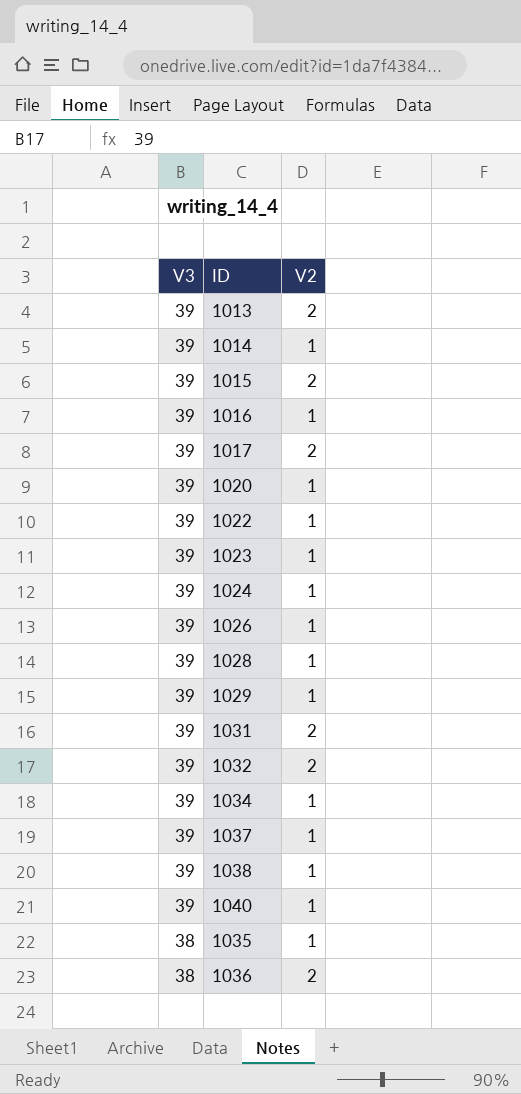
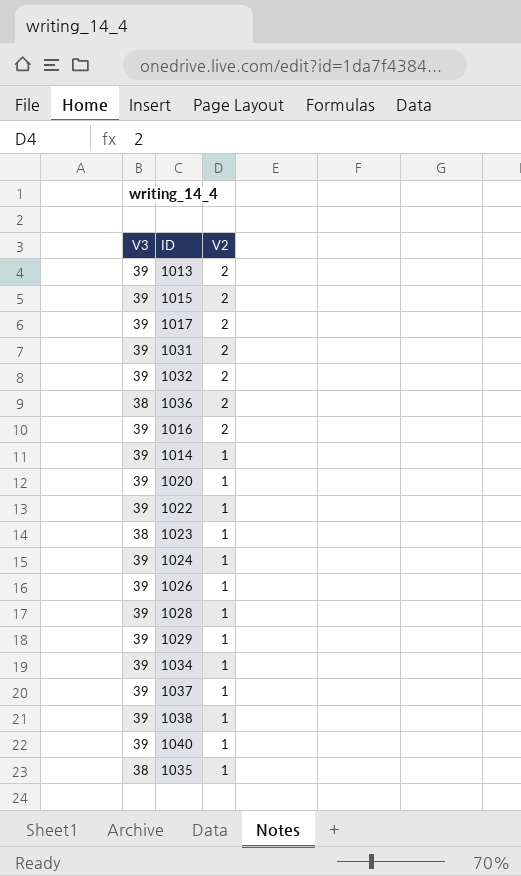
row order: V3 descending -> V2 descending
1016 | V2: 1 -> 2
1023 | V3: 39 -> 38

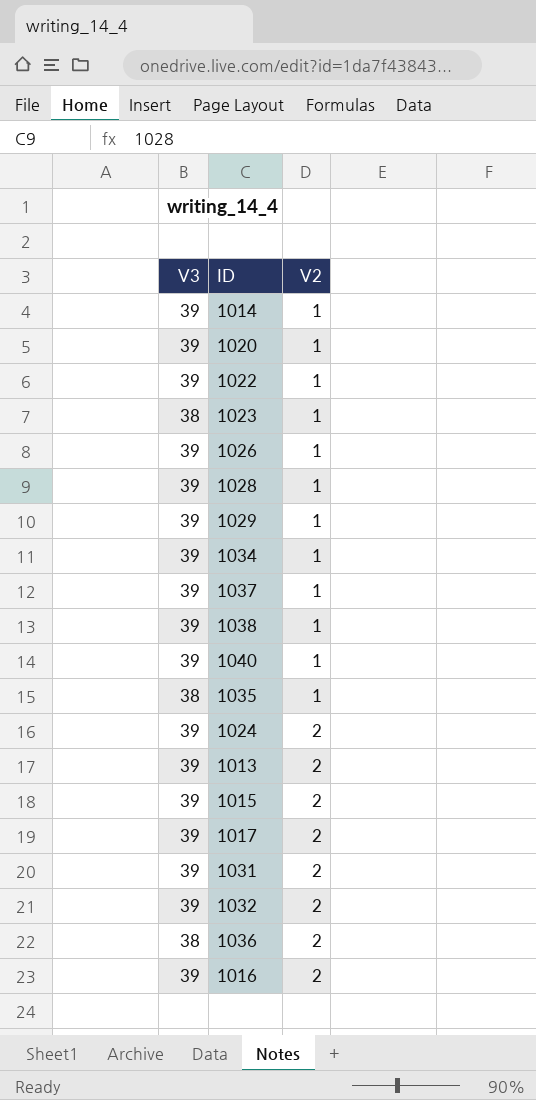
row order: V2 descending -> V2 ascending
1024 | V2: 1 -> 2

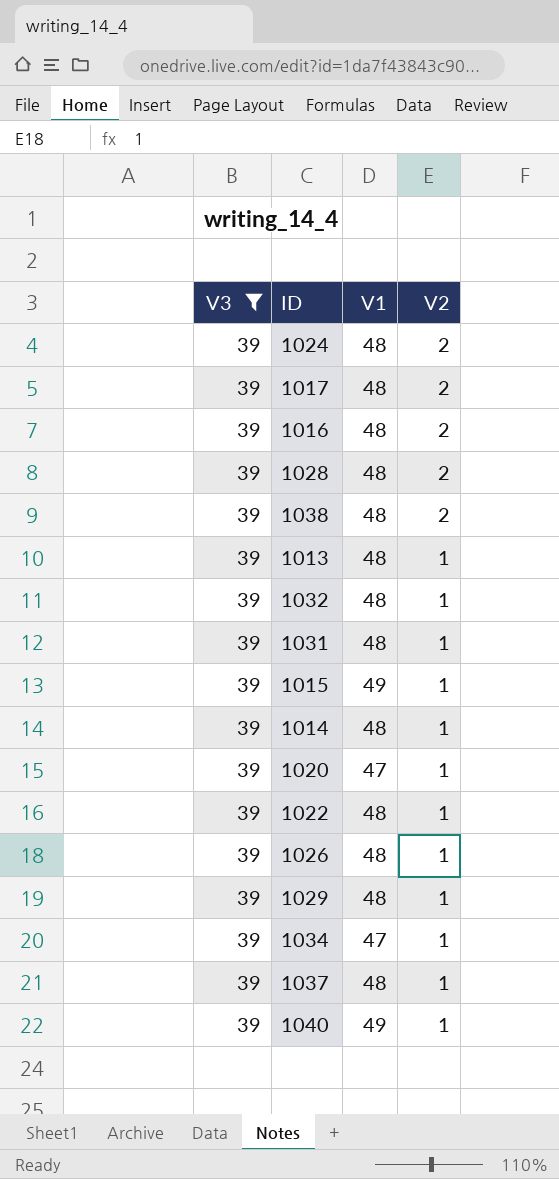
filter: none -> V3 = 39
row order: V2 ascending -> V2 descending
column V1 | position: none -> 3
1028 | V2: 1 -> 2
1038 | V2: 1 -> 2
1013 | V2: 2 -> 1
1032 | V2: 2 -> 1
1031 | V2: 2 -> 1
1015 | V2: 2 -> 1

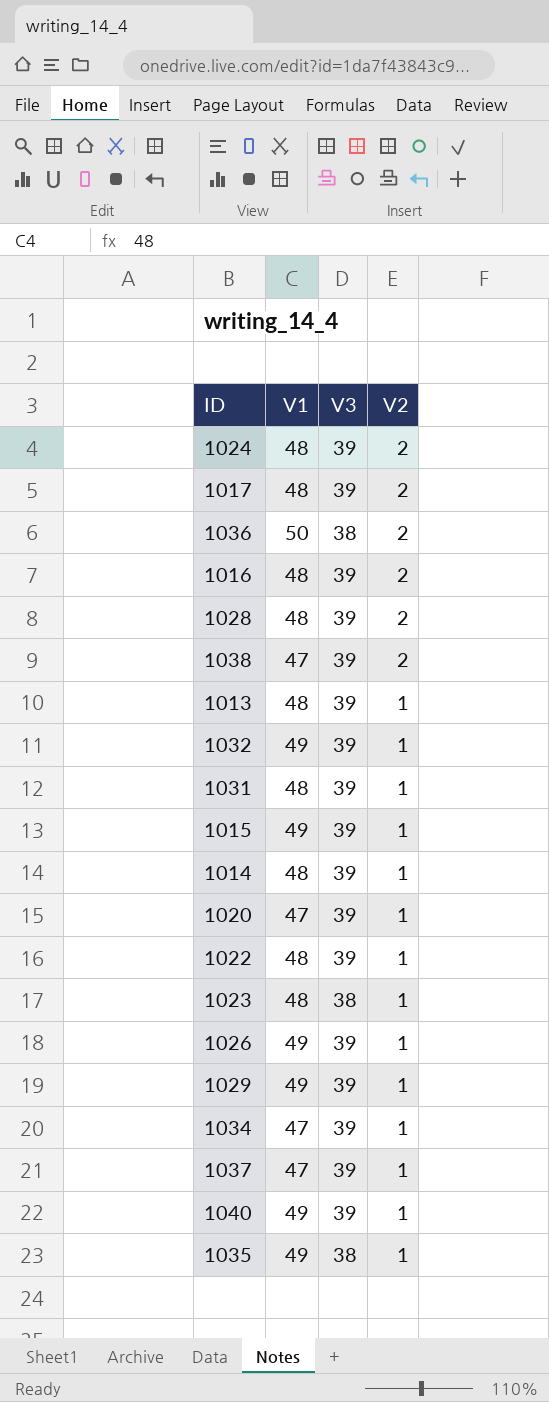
filter: V3 = 39 -> none
column V3 | position: 1 -> 3
1038 | V1: 48 -> 47
1032 | V1: 48 -> 49
1026 | V1: 48 -> 49
1029 | V1: 48 -> 49
1037 | V1: 48 -> 47

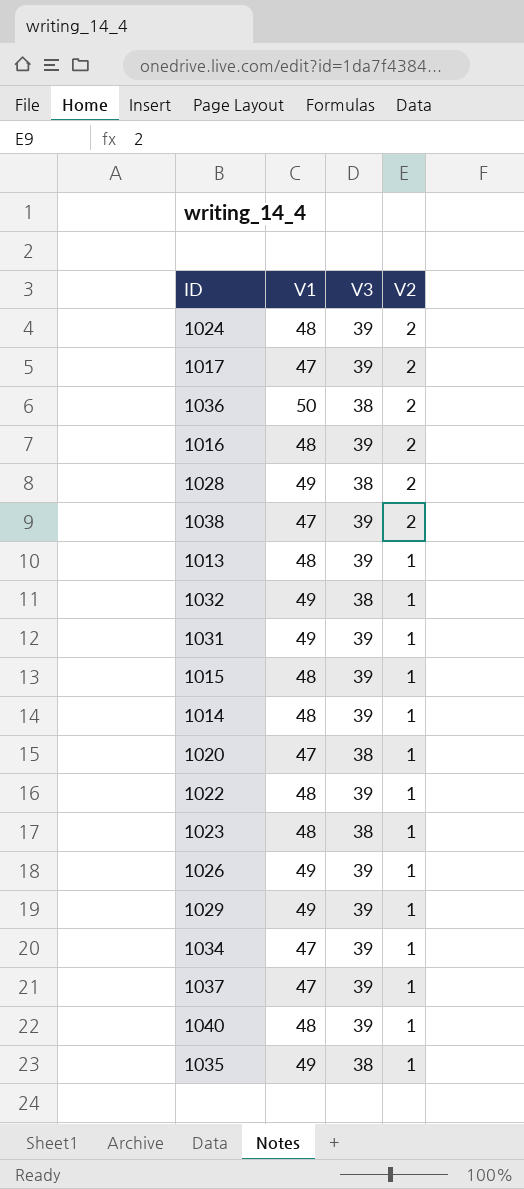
1017 | V1: 48 -> 47
1028 | V1: 48 -> 49
1028 | V3: 39 -> 38
1032 | V3: 39 -> 38
1031 | V1: 48 -> 49
1015 | V1: 49 -> 48
1020 | V3: 39 -> 38
1040 | V1: 49 -> 48

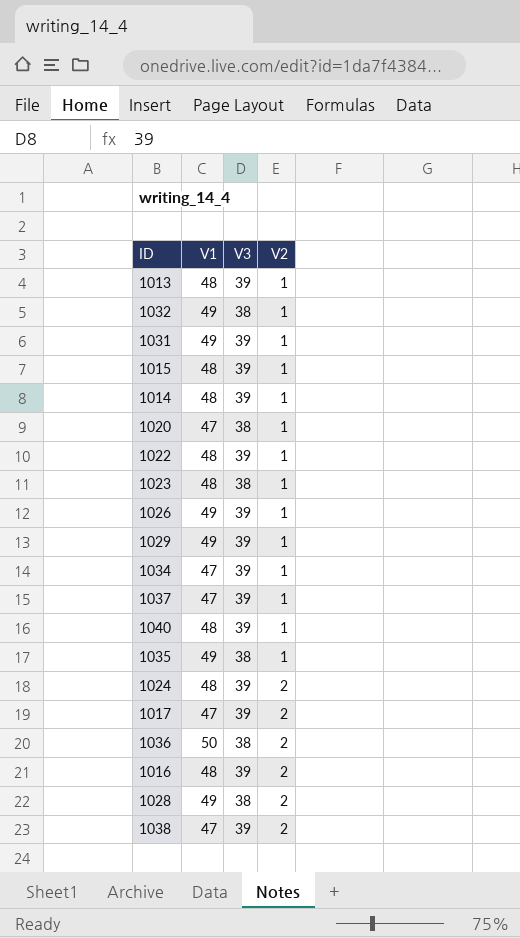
row order: V2 descending -> V2 ascending

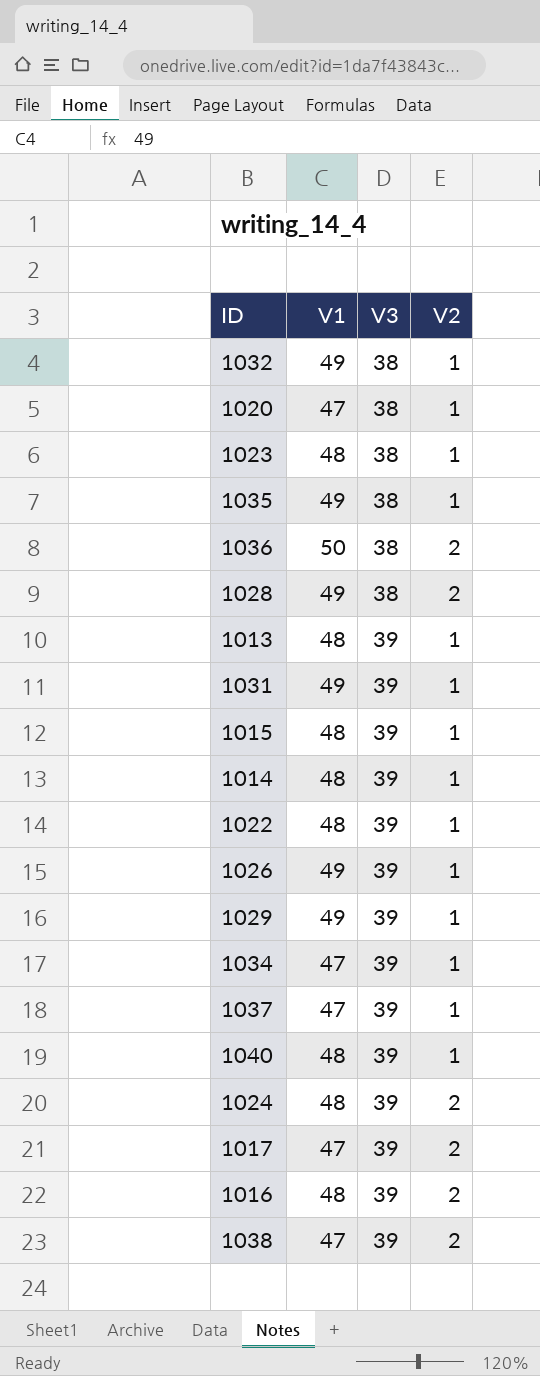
row order: V2 ascending -> V3 ascending

